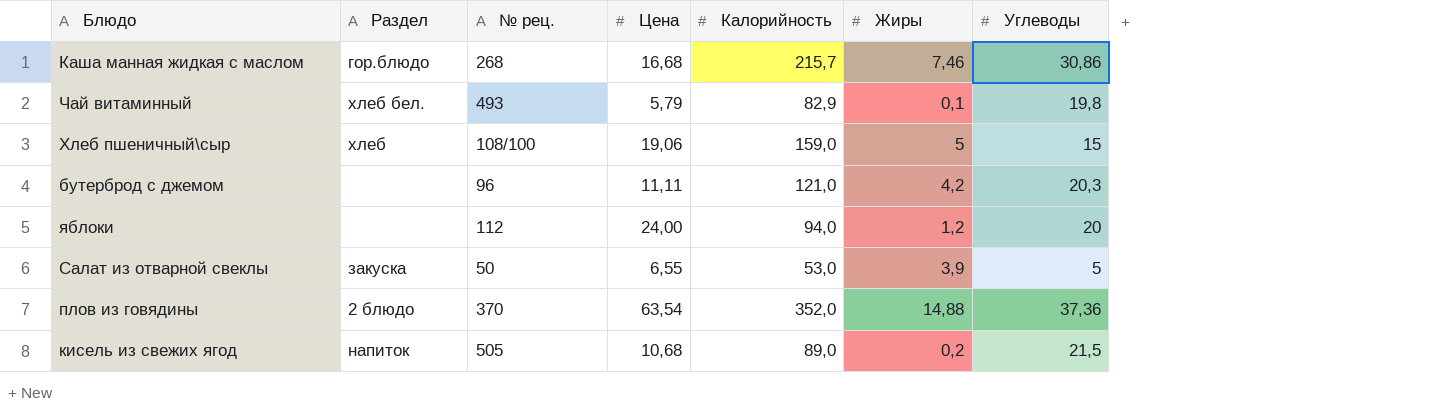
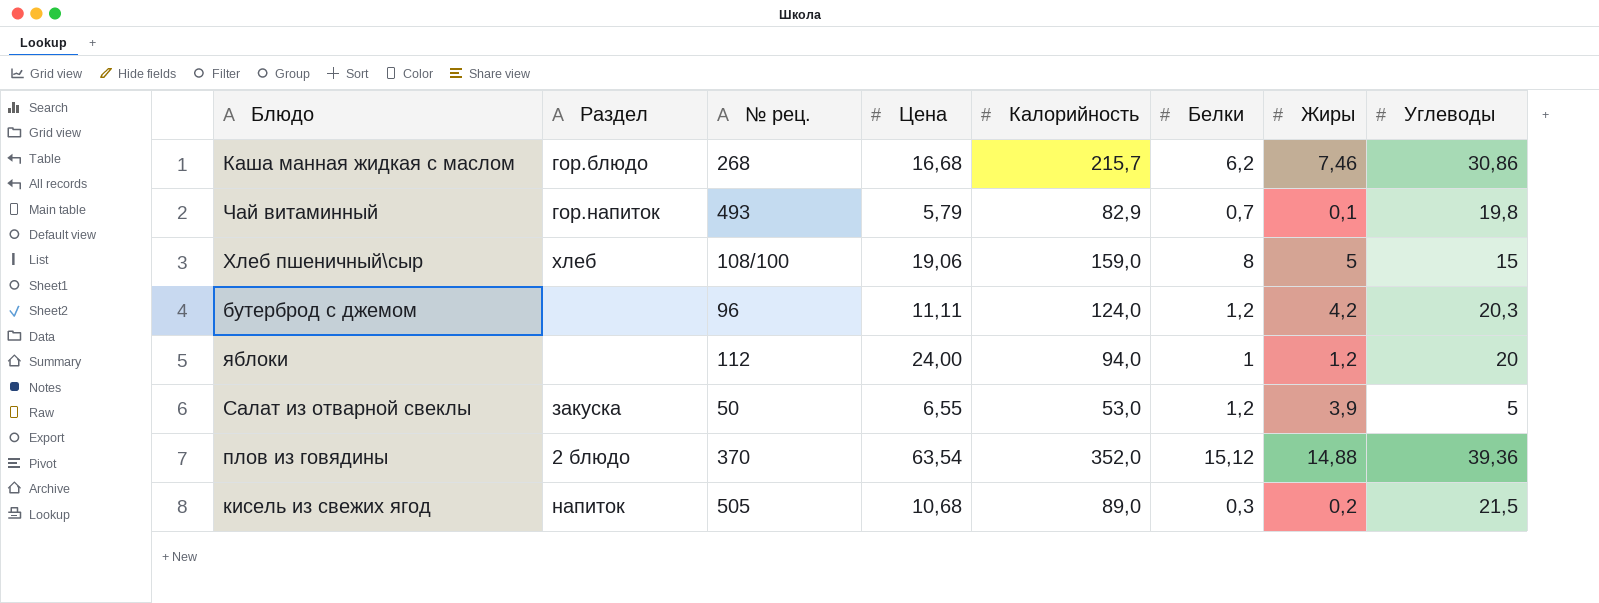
column Белки | position: none -> 6
Чай витаминный | Раздел: хлеб бел. -> гор.напиток
бутерброд с джемом | Калорийность: 121,0 -> 124,0
плов из говядины | Углеводы: 37,36 -> 39,36

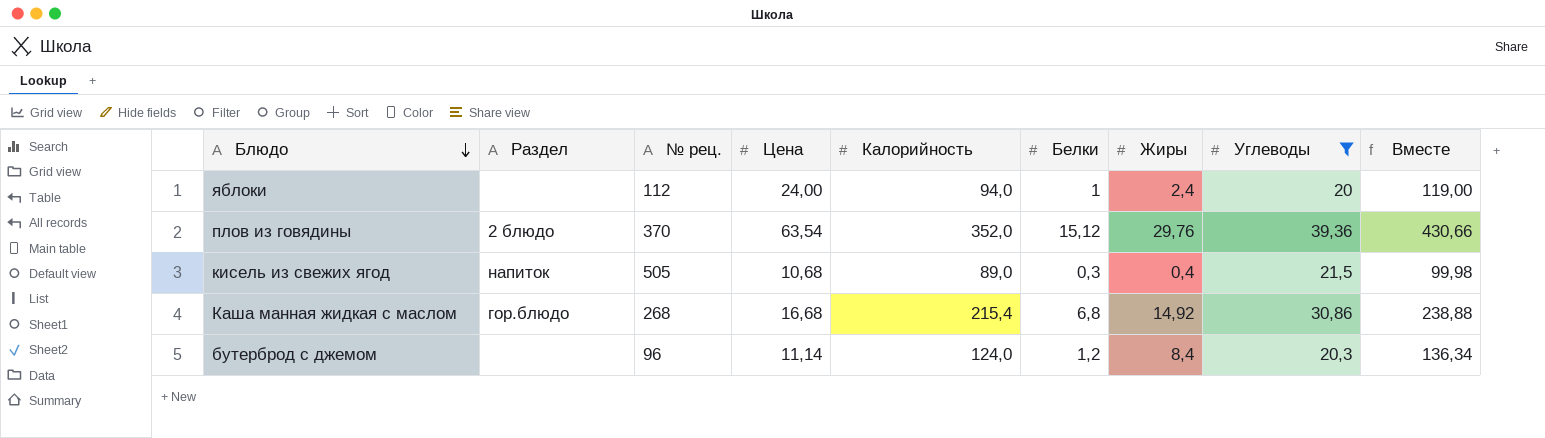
filter: none -> Углеводы >= 20
row order: none -> Блюдо descending
column Вместе | formula: none -> [Цена] + [Калорийность] + [Белки]
яблоки | Жиры: 1,2 -> 2,4
плов из говядины | Жиры: 14,88 -> 29,76
кисель из свежих ягод | Жиры: 0,2 -> 0,4
Каша манная жидкая с маслом | Калорийность: 215,7 -> 215,4
Каша манная жидкая с маслом | Белки: 6,2 -> 6,8
Каша манная жидкая с маслом | Жиры: 7,46 -> 14,92
бутерброд с джемом | Цена: 11,11 -> 11,14
бутерброд с джемом | Жиры: 4,2 -> 8,4

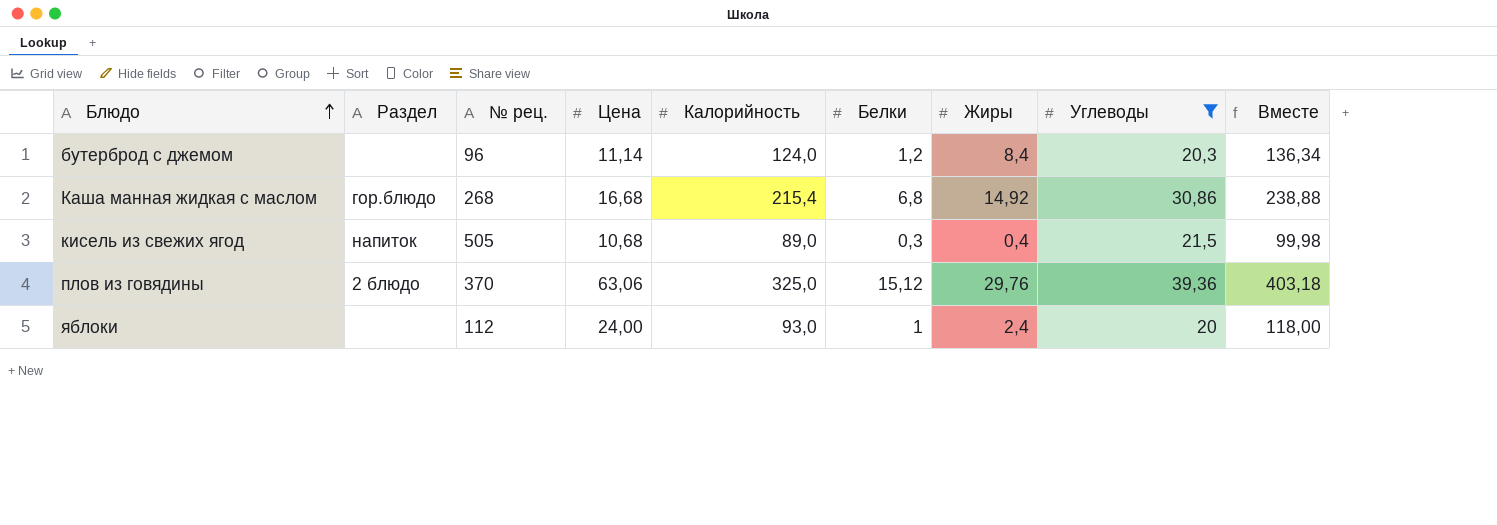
row order: Блюдо descending -> Блюдо ascending
плов из говядины | Цена: 63,54 -> 63,06
плов из говядины | Калорийность: 352,0 -> 325,0
плов из говядины | Вместе: 430,66 -> 403,18
яблоки | Калорийность: 94,0 -> 93,0
яблоки | Вместе: 119,00 -> 118,00

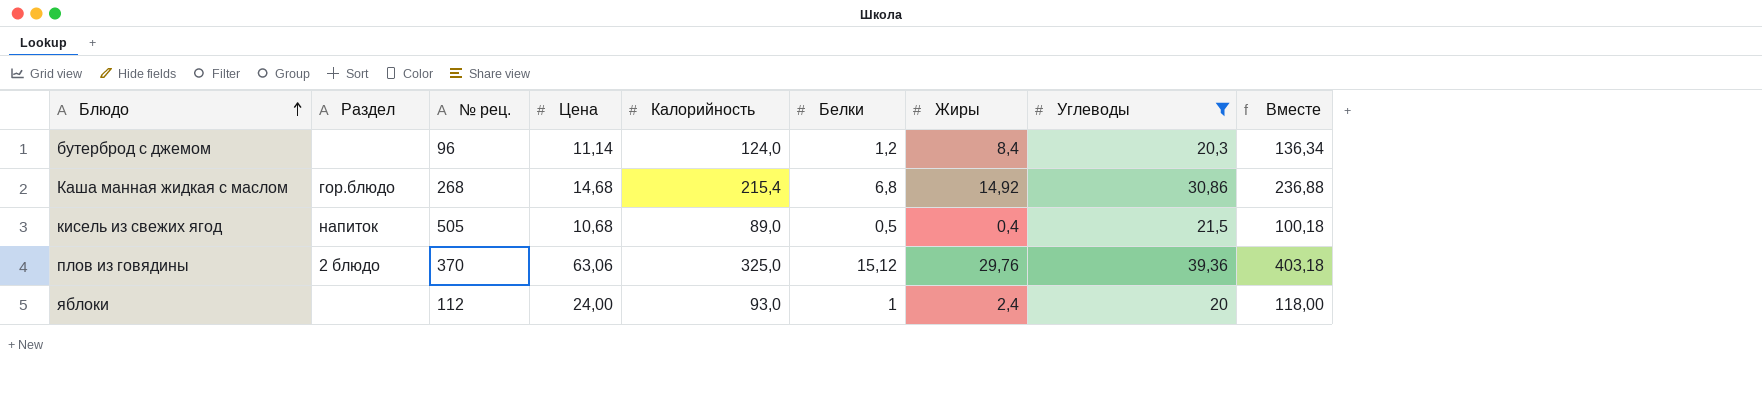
Каша манная жидкая с маслом | Цена: 16,68 -> 14,68
Каша манная жидкая с маслом | Вместе: 238,88 -> 236,88
кисель из свежих ягод | Белки: 0,3 -> 0,5
кисель из свежих ягод | Вместе: 99,98 -> 100,18

